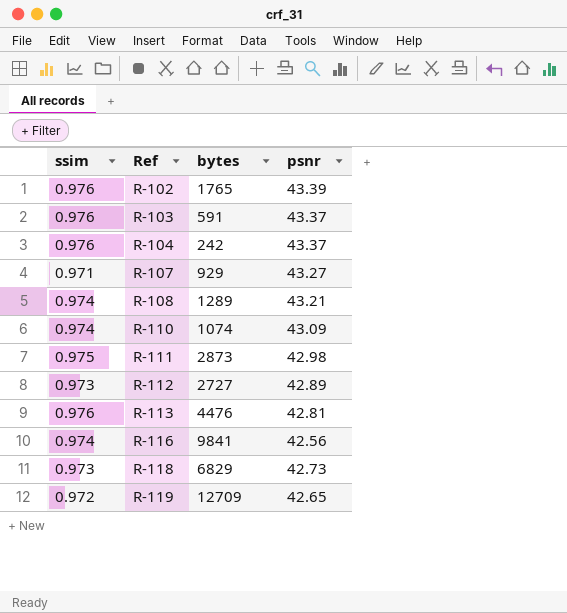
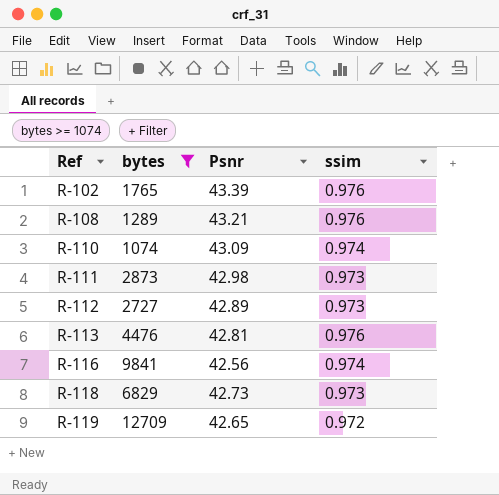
filter: none -> bytes >= 1074
column name: psnr -> Psnr
column ssim | position: 1 -> 4
R-108 | ssim: 0.974 -> 0.976
R-111 | ssim: 0.975 -> 0.973

